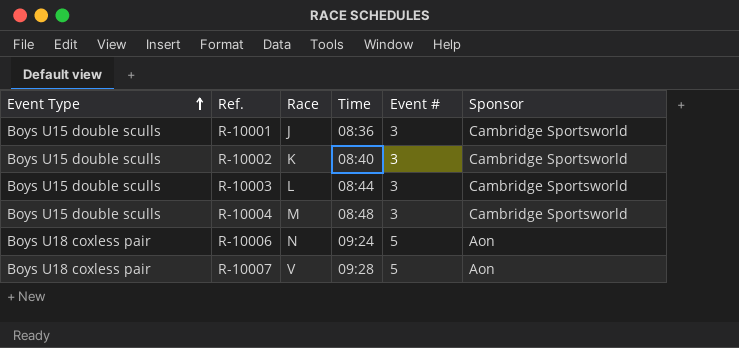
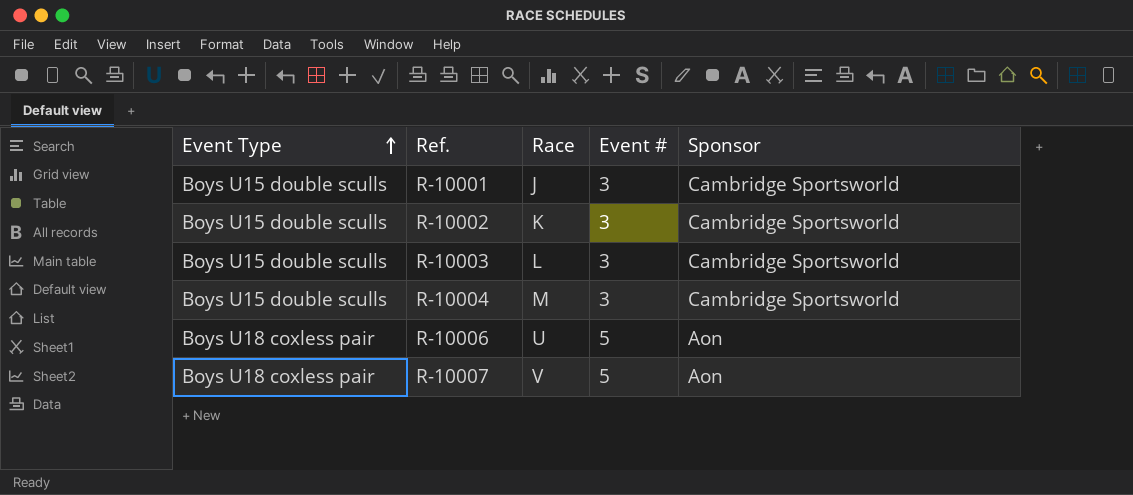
column Time | position: 4 -> none
R-10006 | Race: N -> U

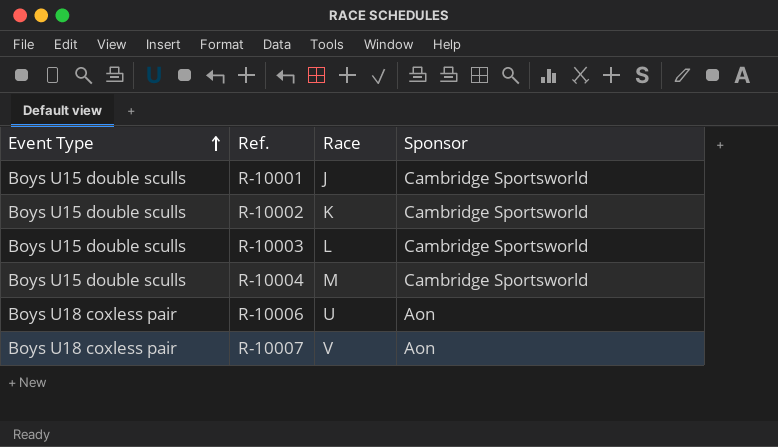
column Event # | position: 4 -> none

